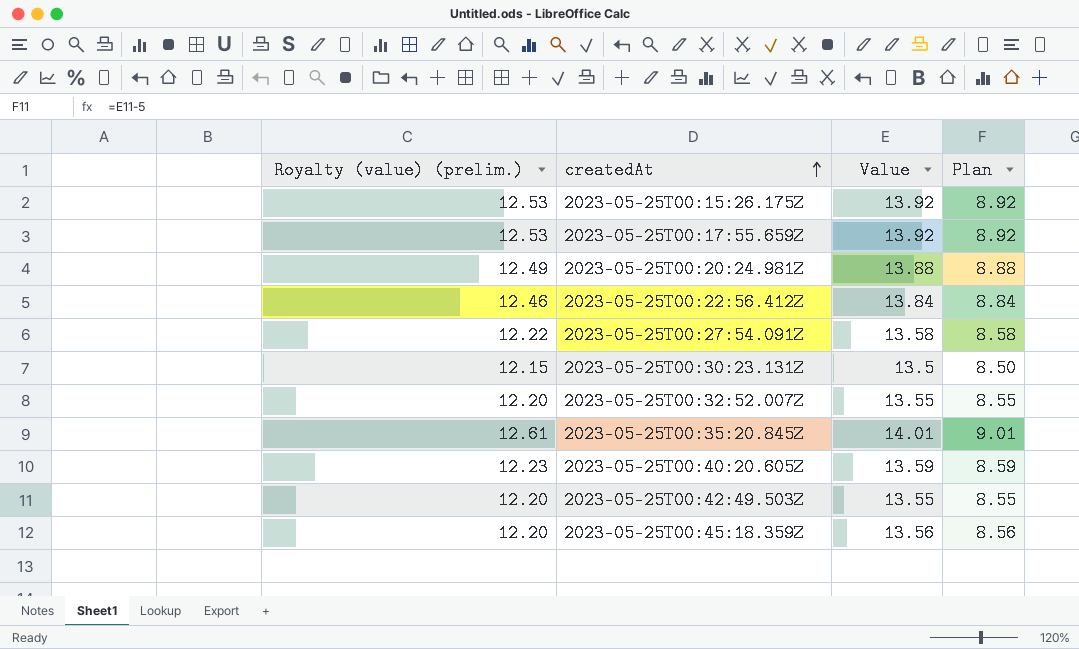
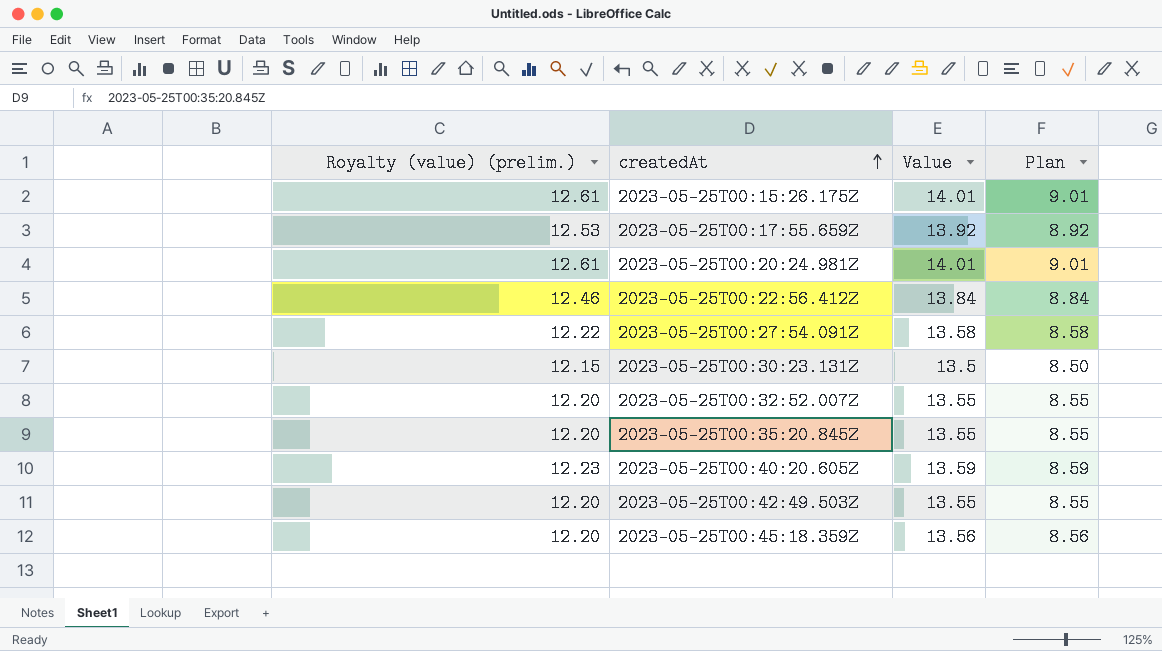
2023-05-25T00:15:26.175Z | Royalty (value) (prelim.): 12.53 -> 12.61
2023-05-25T00:15:26.175Z | Value: 13.92 -> 14.01
2023-05-25T00:15:26.175Z | Plan: 8.92 -> 9.01
2023-05-25T00:20:24.981Z | Royalty (value) (prelim.): 12.49 -> 12.61
2023-05-25T00:20:24.981Z | Value: 13.88 -> 14.01
2023-05-25T00:20:24.981Z | Plan: 8.88 -> 9.01
2023-05-25T00:35:20.845Z | Royalty (value) (prelim.): 12.61 -> 12.20
2023-05-25T00:35:20.845Z | Value: 14.01 -> 13.55
2023-05-25T00:35:20.845Z | Plan: 9.01 -> 8.55

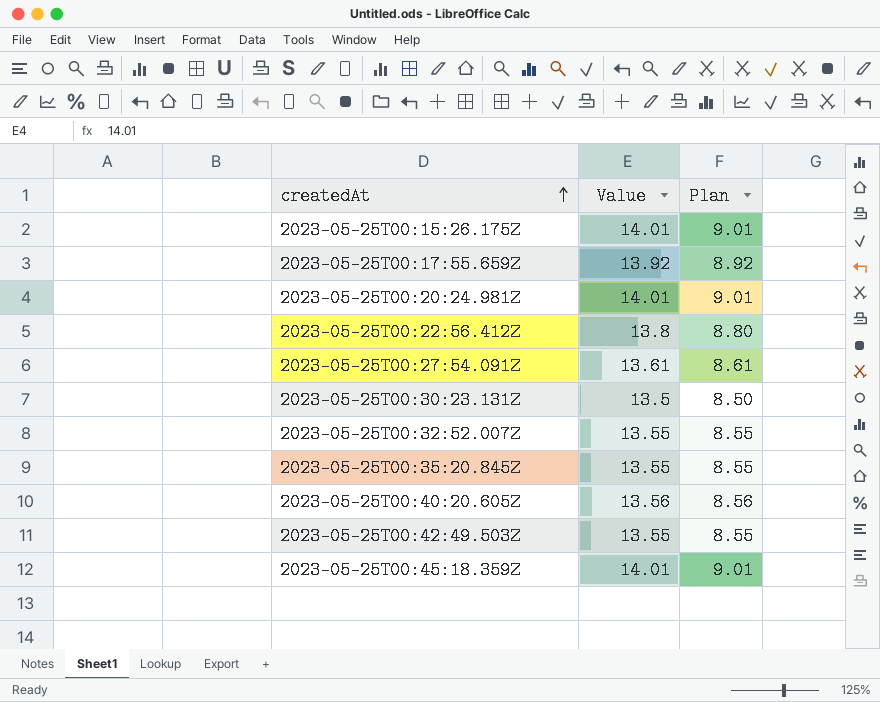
column Royalty (value) (prelim.) | formula: [Value] * 0.9 -> none
2023-05-25T00:22:56.412Z | Value: 13.84 -> 13.8
2023-05-25T00:22:56.412Z | Plan: 8.84 -> 8.80
2023-05-25T00:27:54.091Z | Value: 13.58 -> 13.61
2023-05-25T00:27:54.091Z | Plan: 8.58 -> 8.61
2023-05-25T00:40:20.605Z | Value: 13.59 -> 13.56
2023-05-25T00:40:20.605Z | Plan: 8.59 -> 8.56
2023-05-25T00:45:18.359Z | Value: 13.56 -> 14.01
2023-05-25T00:45:18.359Z | Plan: 8.56 -> 9.01

